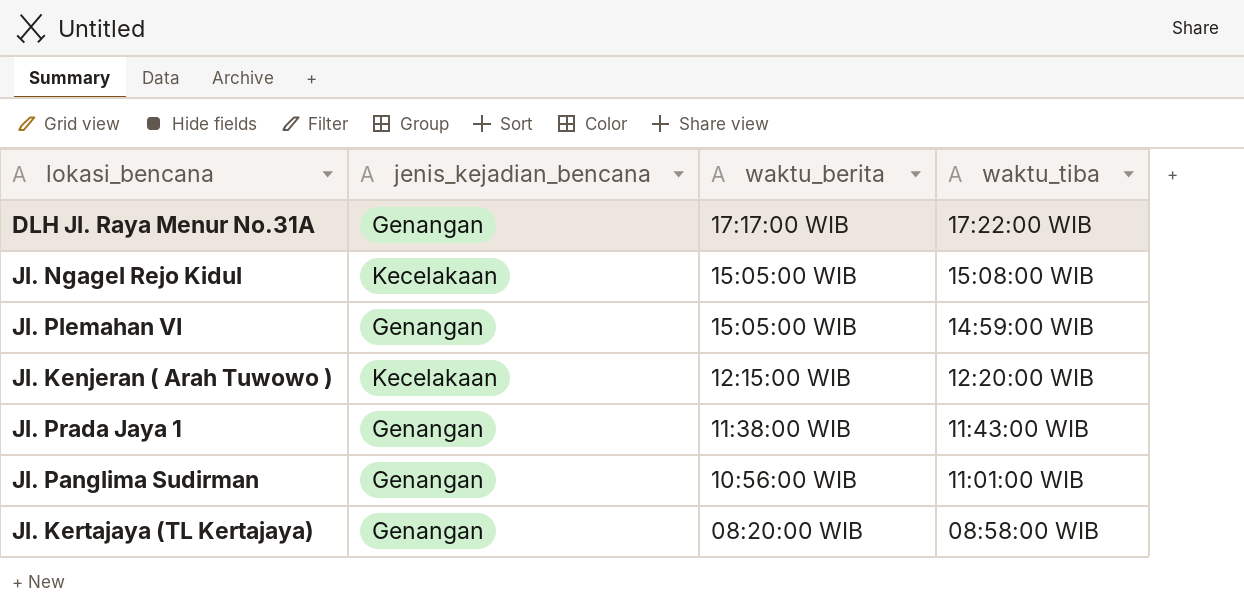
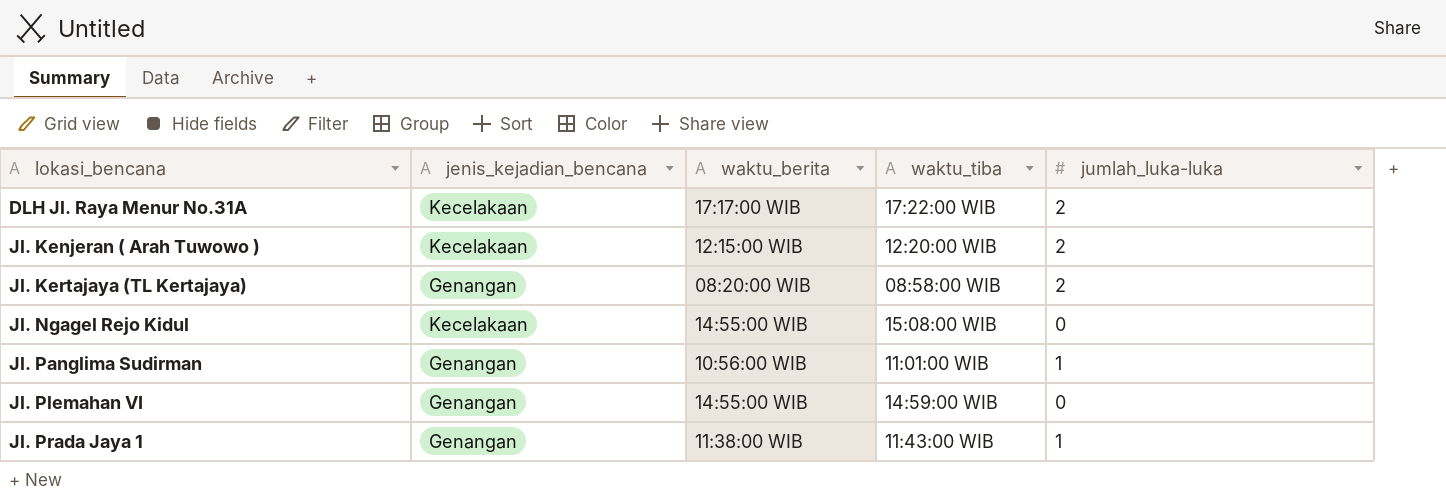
row order: waktu_berita descending -> lokasi_bencana ascending
column jumlah_luka-luka | position: none -> 5
DLH Jl. Raya Menur No.31A | jenis_kejadian_bencana: Genangan -> Kecelakaan
Jl. Ngagel Rejo Kidul | waktu_berita: 15:05:00 WIB -> 14:55:00 WIB
Jl. Plemahan VI | waktu_berita: 15:05:00 WIB -> 14:55:00 WIB

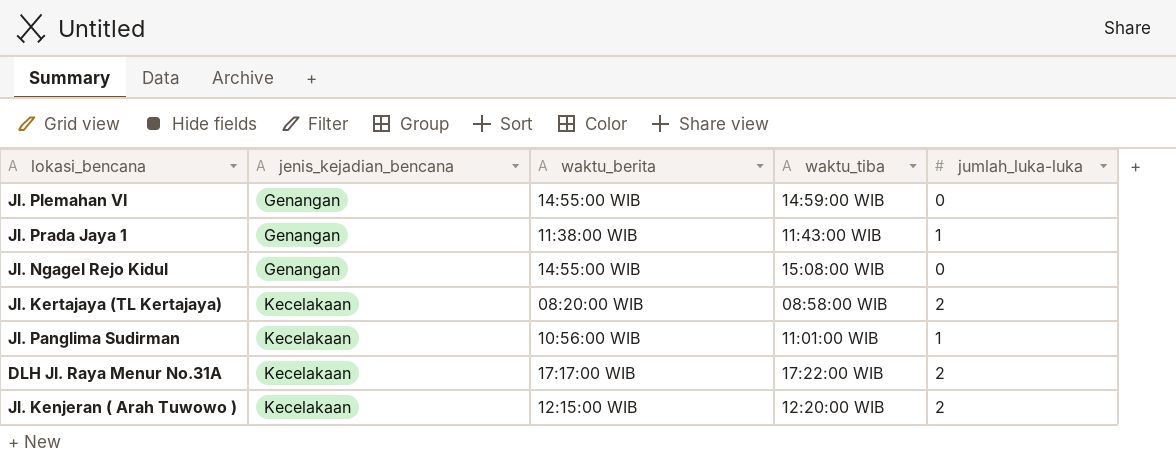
row order: lokasi_bencana ascending -> jenis_kejadian_bencana ascending
Jl. Ngagel Rejo Kidul | jenis_kejadian_bencana: Kecelakaan -> Genangan
Jl. Kertajaya (TL Kertajaya) | jenis_kejadian_bencana: Genangan -> Kecelakaan
Jl. Panglima Sudirman | jenis_kejadian_bencana: Genangan -> Kecelakaan

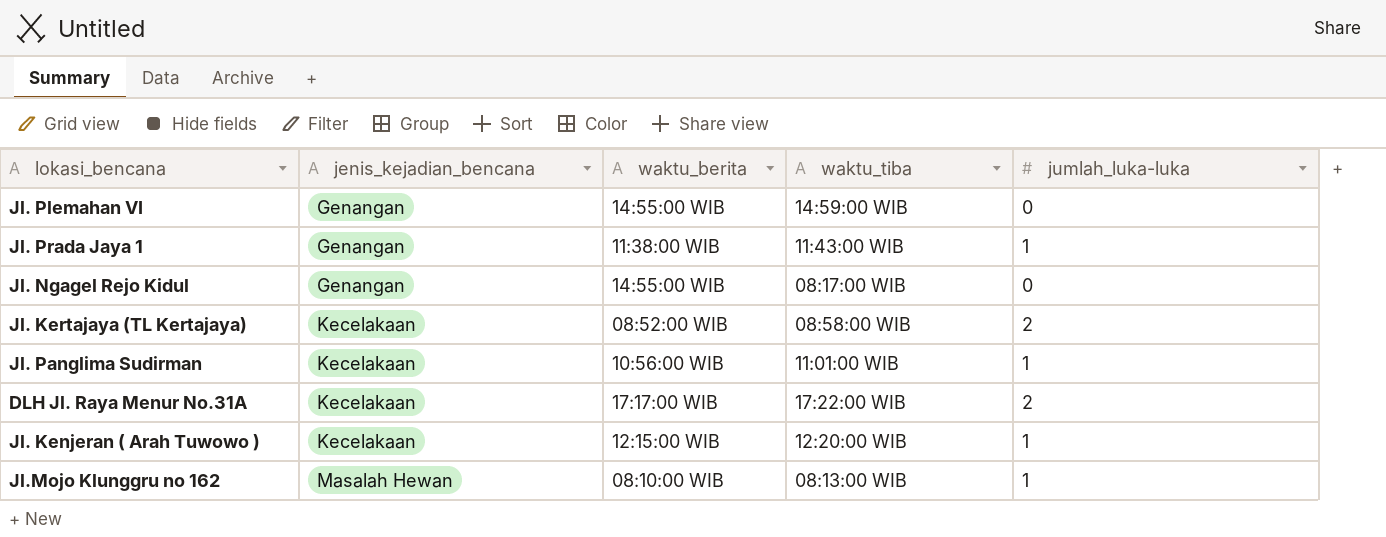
Jl. Ngagel Rejo Kidul | waktu_tiba: 15:08:00 WIB -> 08:17:00 WIB
Jl. Kertajaya (TL Kertajaya) | waktu_berita: 08:20:00 WIB -> 08:52:00 WIB
Jl. Kenjeran ( Arah Tuwowo ) | jumlah_luka-luka: 2 -> 1
row Jl.Mojo Klunggru no 162: none -> Masalah Hewan | 08:10:00 WIB | 08:13:00 WIB | 1

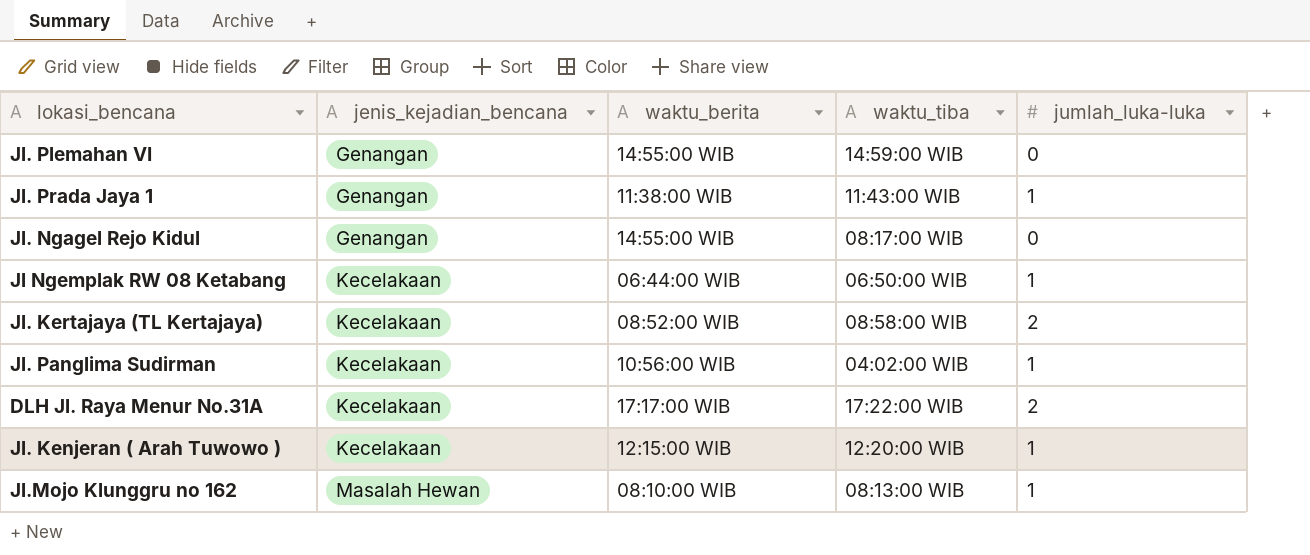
row Jl Ngemplak RW 08 Ketabang: none -> Kecelakaan | 06:44:00 WIB | 06:50:00 WIB | 1
Jl. Panglima Sudirman | waktu_tiba: 11:01:00 WIB -> 04:02:00 WIB

